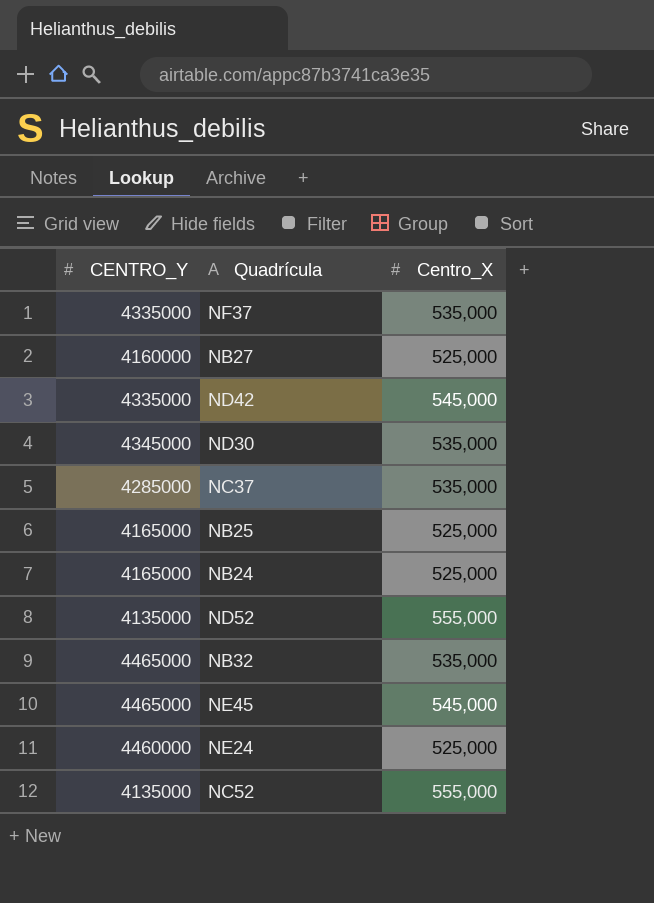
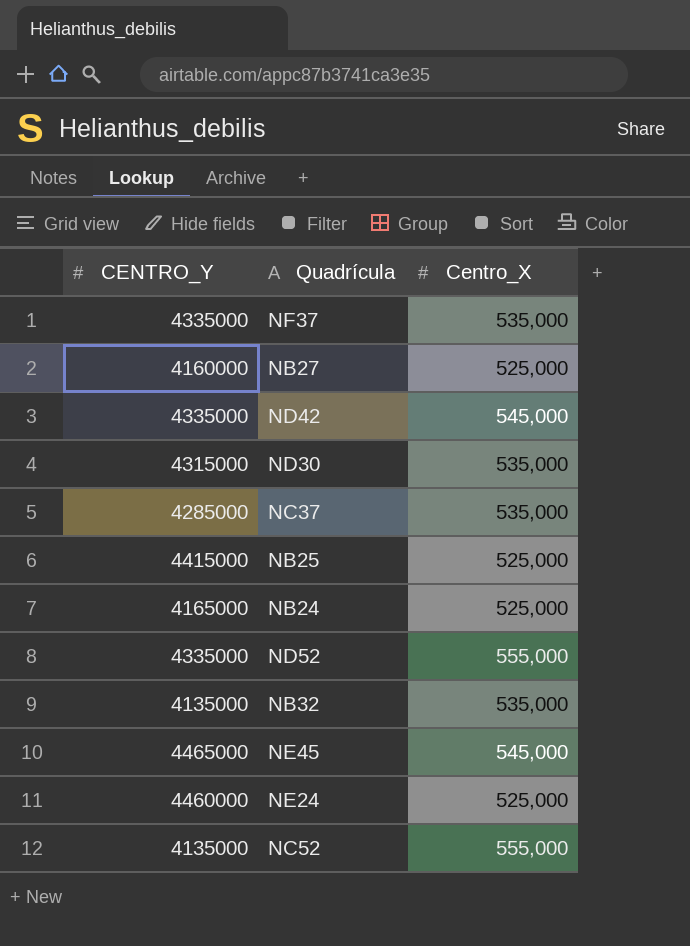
ND30 | CENTRO_Y: 4345000 -> 4315000
NB25 | CENTRO_Y: 4165000 -> 4415000
ND52 | CENTRO_Y: 4135000 -> 4335000
NB32 | CENTRO_Y: 4465000 -> 4135000

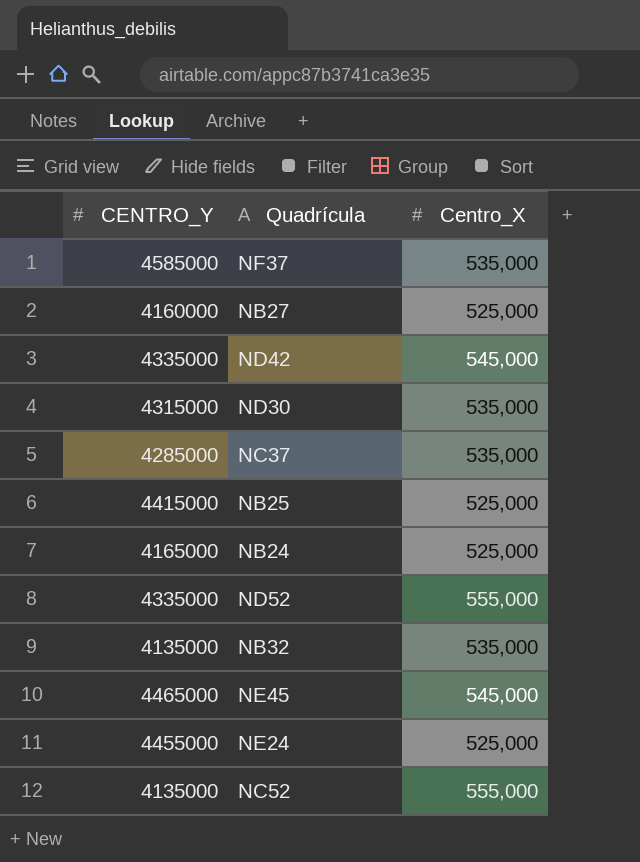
NF37 | CENTRO_Y: 4335000 -> 4585000
NE24 | CENTRO_Y: 4460000 -> 4455000

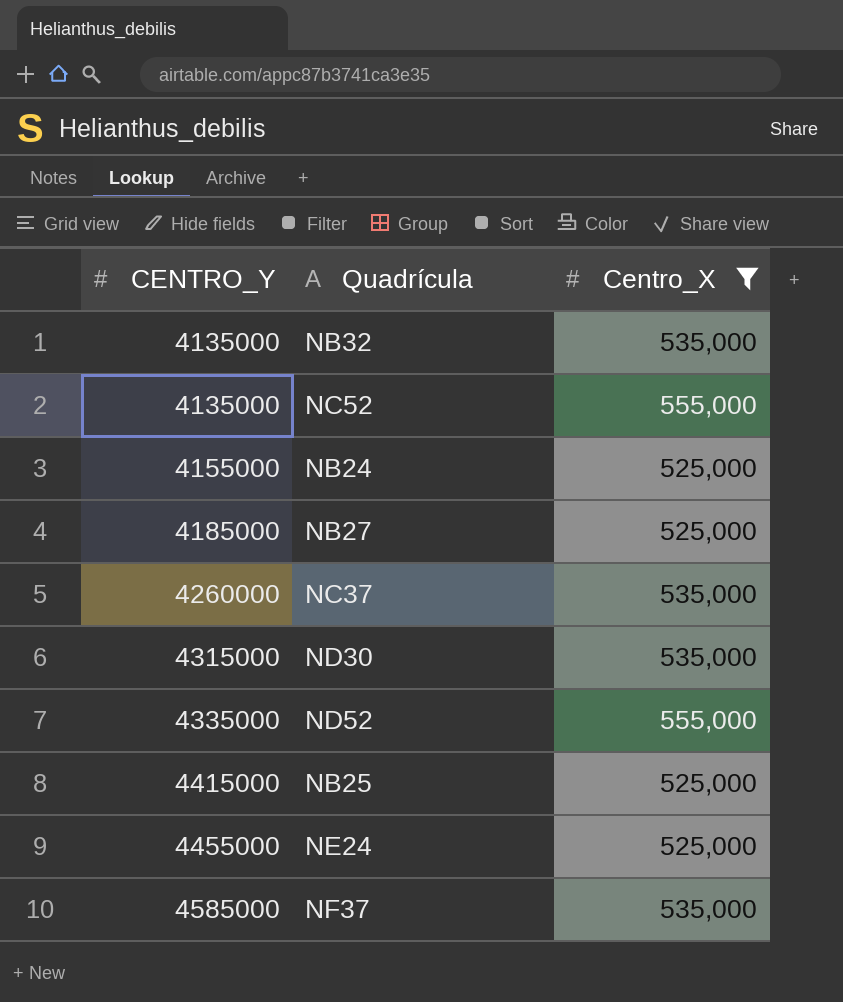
filter: none -> Centro_X != 545,000
row order: none -> CENTRO_Y ascending
NB24 | CENTRO_Y: 4165000 -> 4155000
NB27 | CENTRO_Y: 4160000 -> 4185000
NC37 | CENTRO_Y: 4285000 -> 4260000

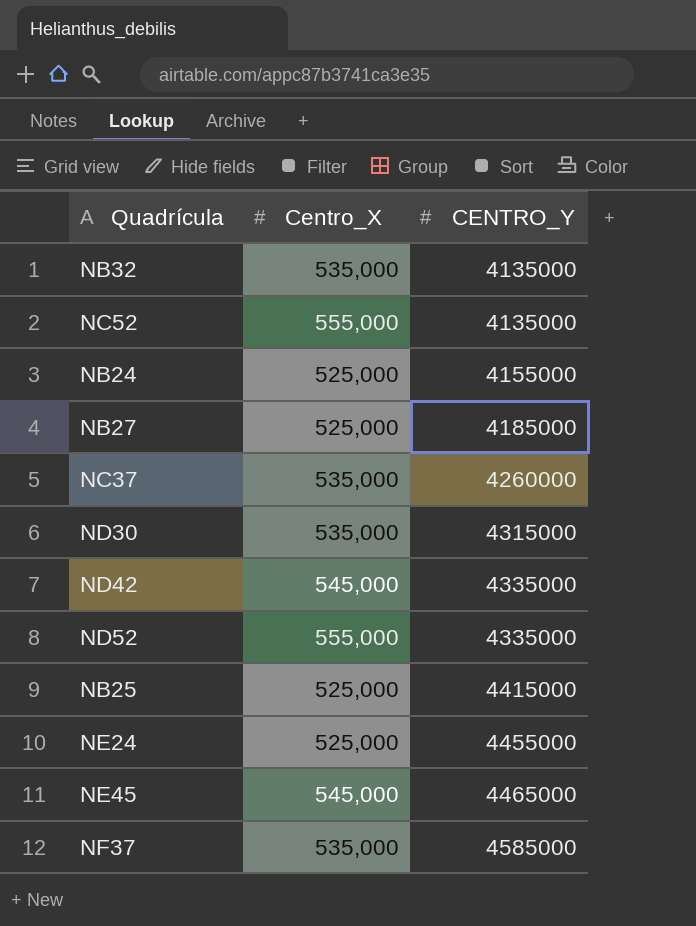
filter: Centro_X != 545,000 -> none
column CENTRO_Y | position: 1 -> 3

